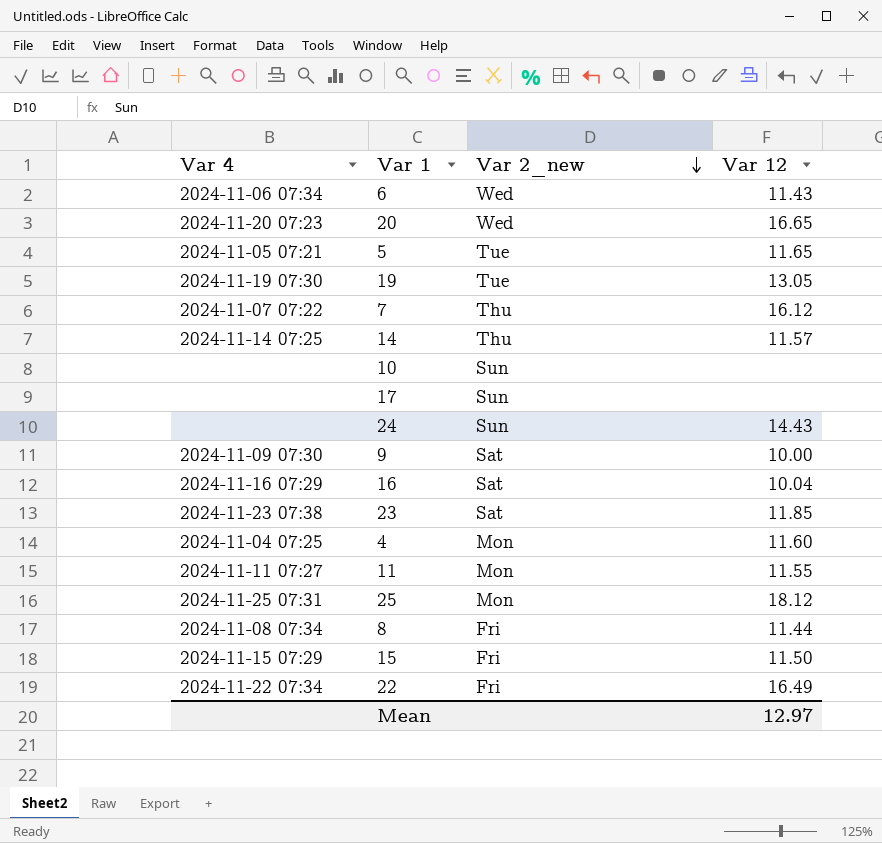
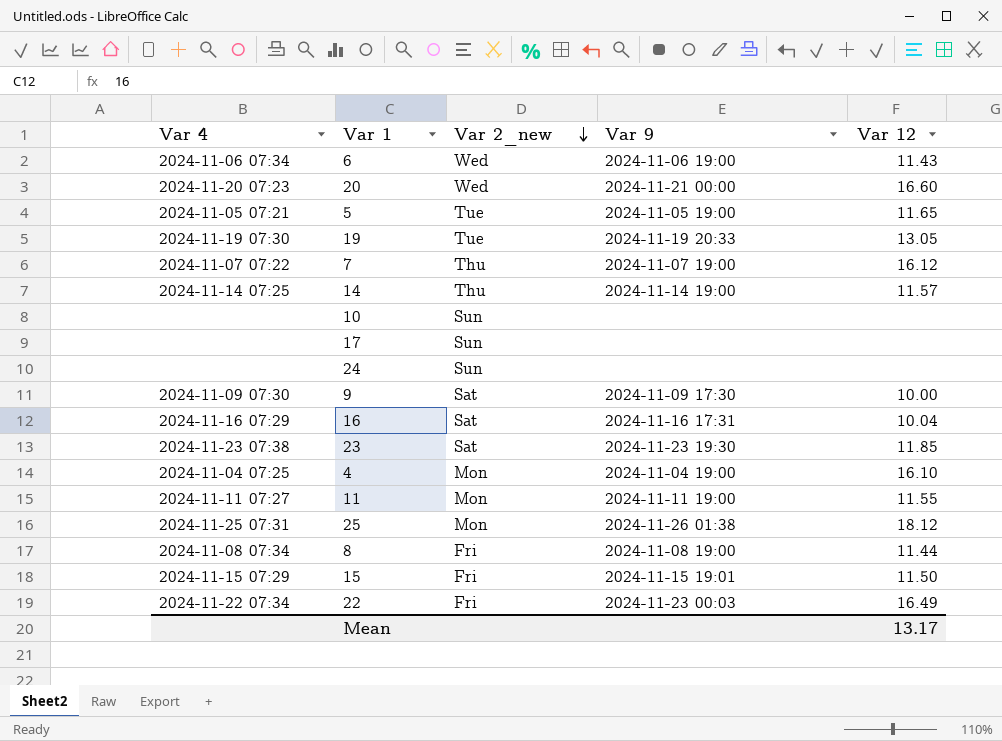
column Var 9 | position: none -> 4
20 | Var 12: 16.65 -> 16.60
24 | Var 12: 14.43 -> none
4 | Var 12: 11.60 -> 16.10
Mean | Var 12: 12.97 -> 13.17

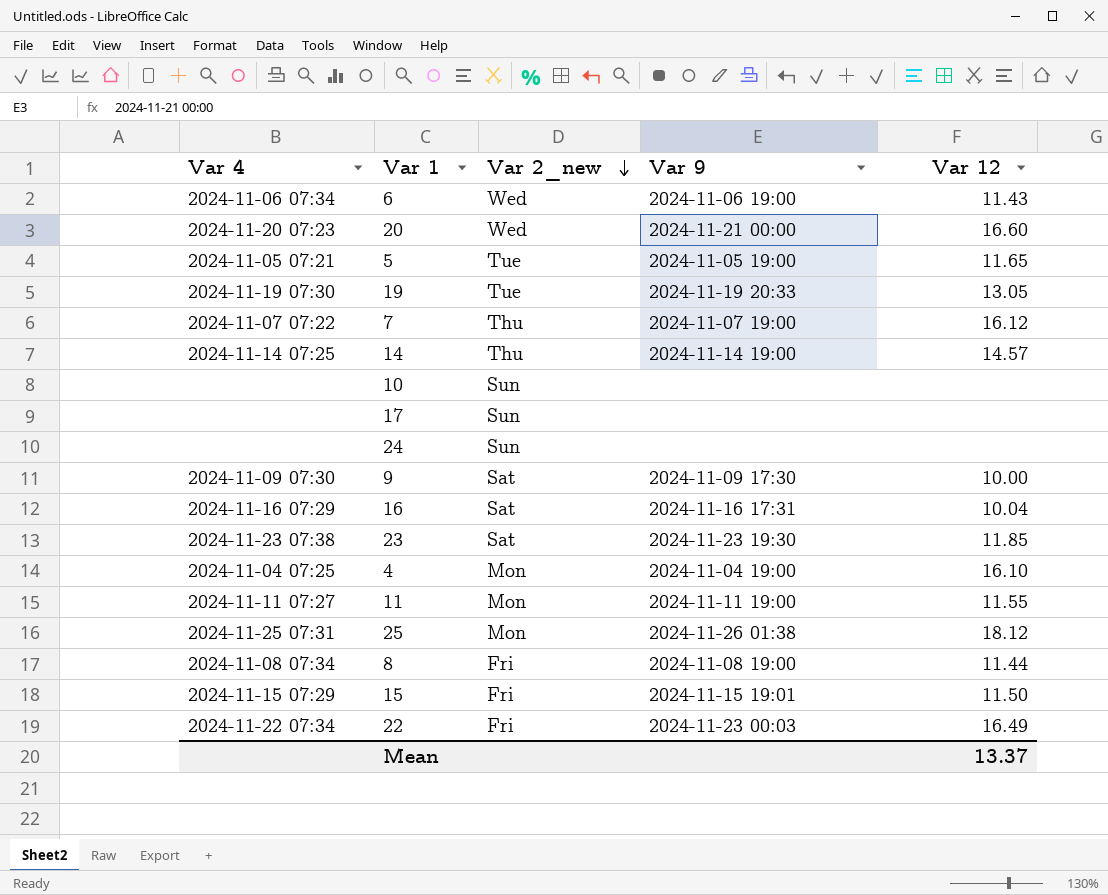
14 | Var 12: 11.57 -> 14.57
Mean | Var 12: 13.17 -> 13.37

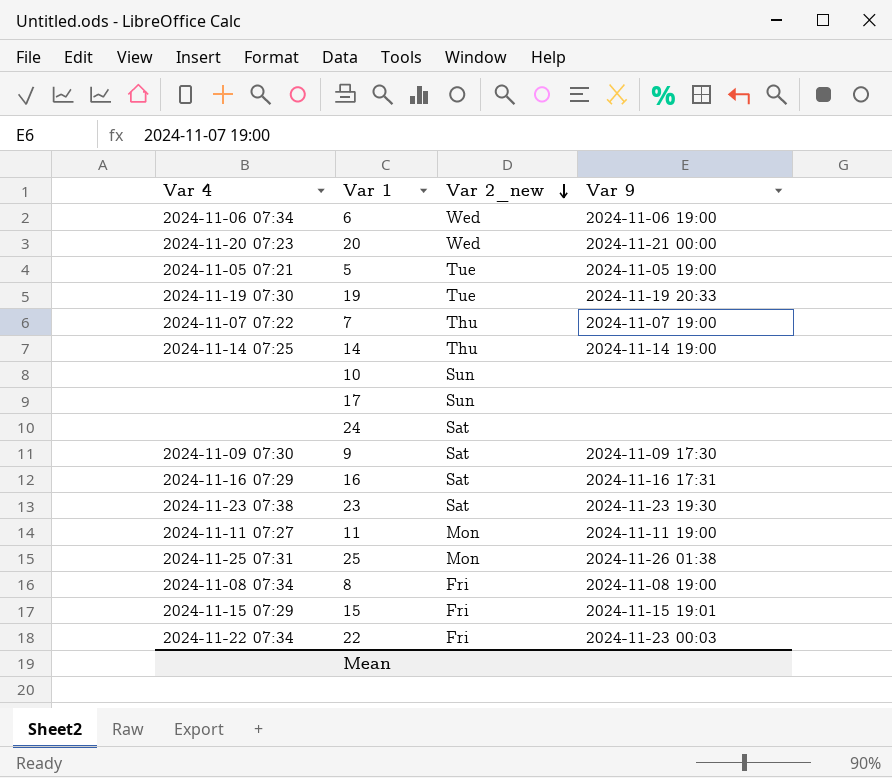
column Var 12 | position: 5 -> none
row 4: 2024-11-04 07:25 | Mon | 2024-11-04 19:00 | 16.10 -> none
24 | Var 2_new: Sun -> Sat

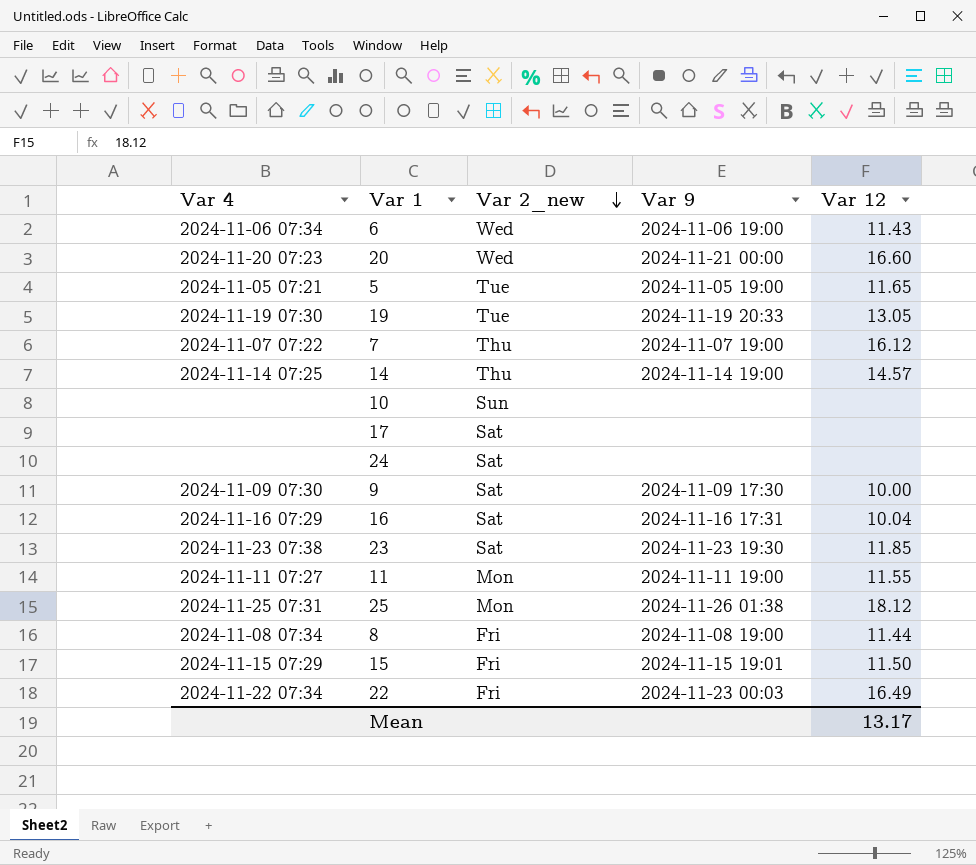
column Var 12 | position: none -> 5
17 | Var 2_new: Sun -> Sat

